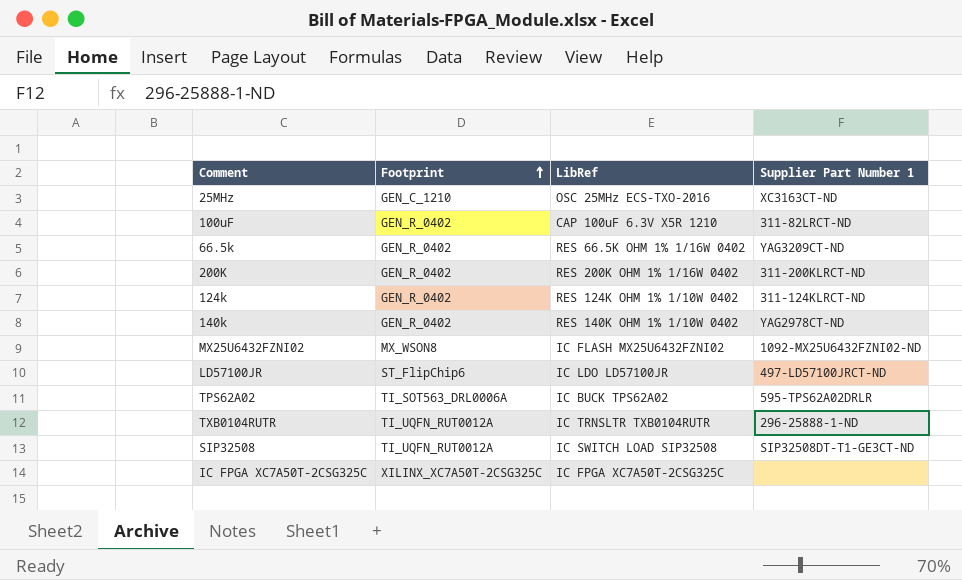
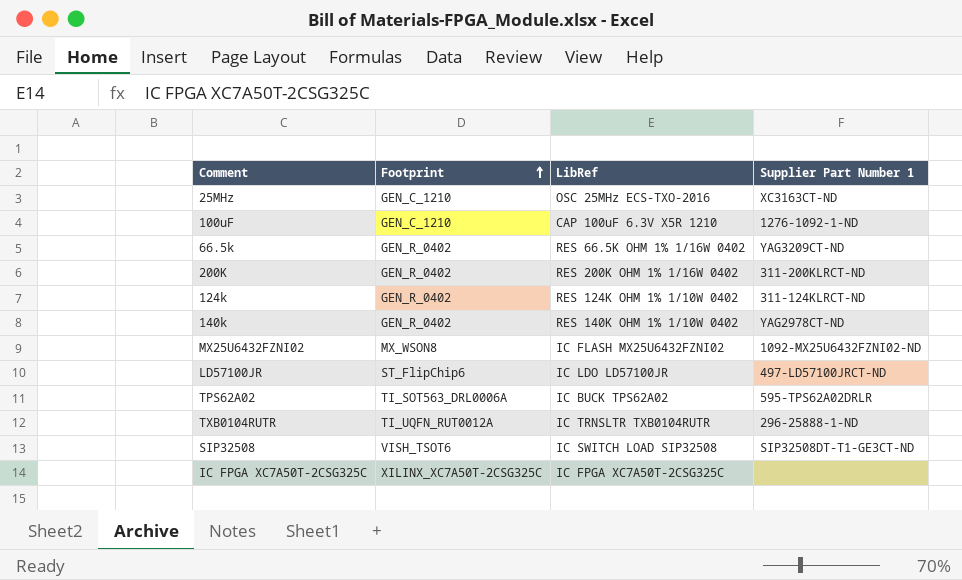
100uF | Footprint: GEN_R_0402 -> GEN_C_1210
100uF | Supplier Part Number 1: 311-82LRCT-ND -> 1276-1092-1-ND
SIP32508 | Footprint: TI_UQFN_RUT0012A -> VISH_TSOT6

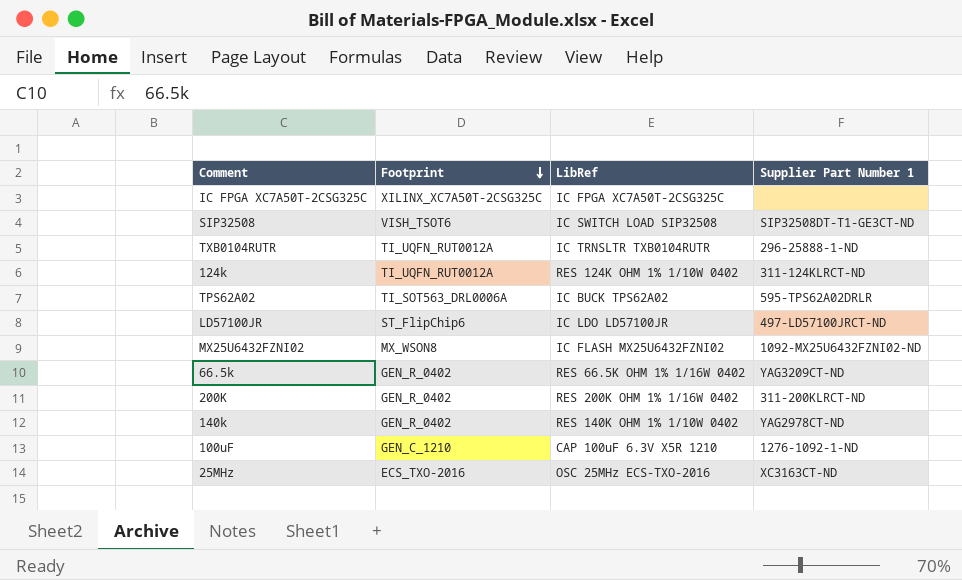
row order: Footprint ascending -> Footprint descending
124k | Footprint: GEN_R_0402 -> TI_UQFN_RUT0012A
25MHz | Footprint: GEN_C_1210 -> ECS_TXO-2016

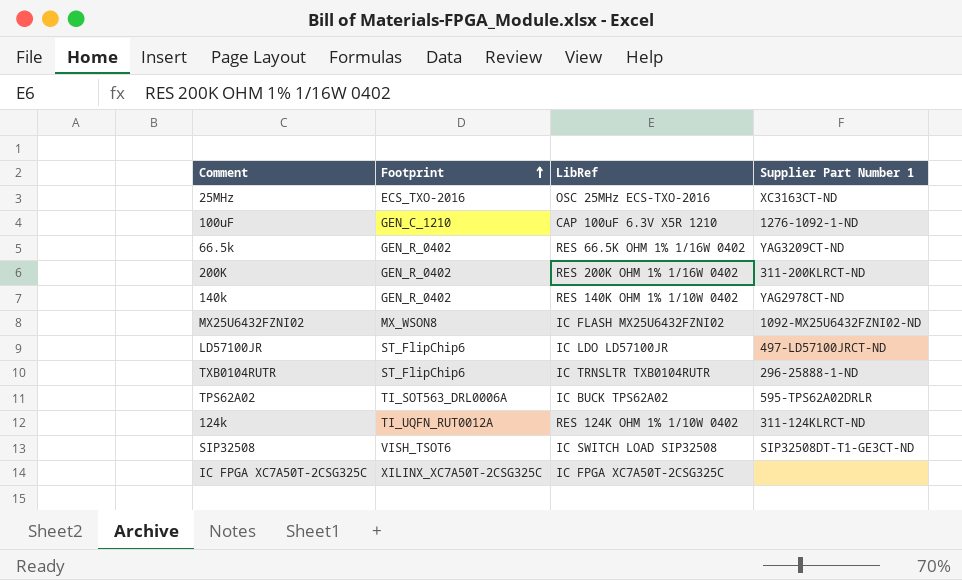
row order: Footprint descending -> Footprint ascending
TXB0104RUTR | Footprint: TI_UQFN_RUT0012A -> ST_FlipChip6

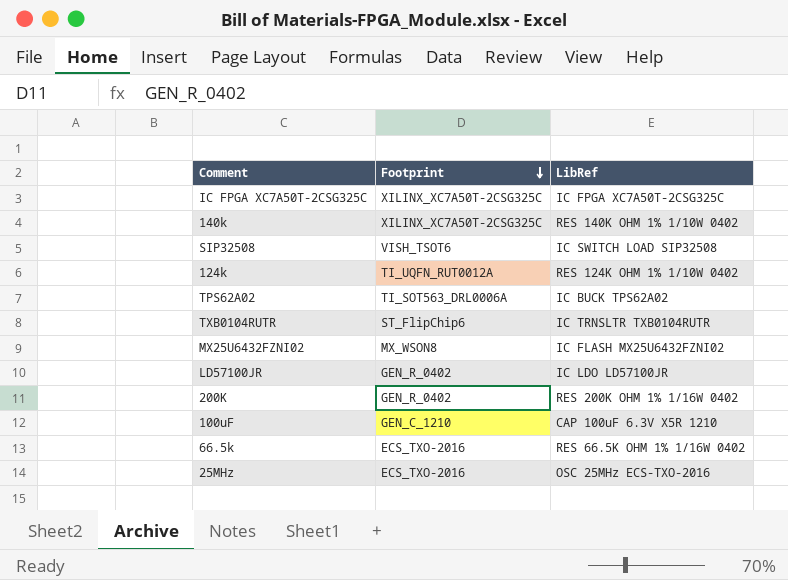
row order: Footprint ascending -> Footprint descending
column Supplier Part Number 1 | position: 4 -> none
140k | Footprint: GEN_R_0402 -> XILINX_XC7A50T-2CSG325C
LD57100JR | Footprint: ST_FlipChip6 -> GEN_R_0402
66.5k | Footprint: GEN_R_0402 -> ECS_TXO-2016

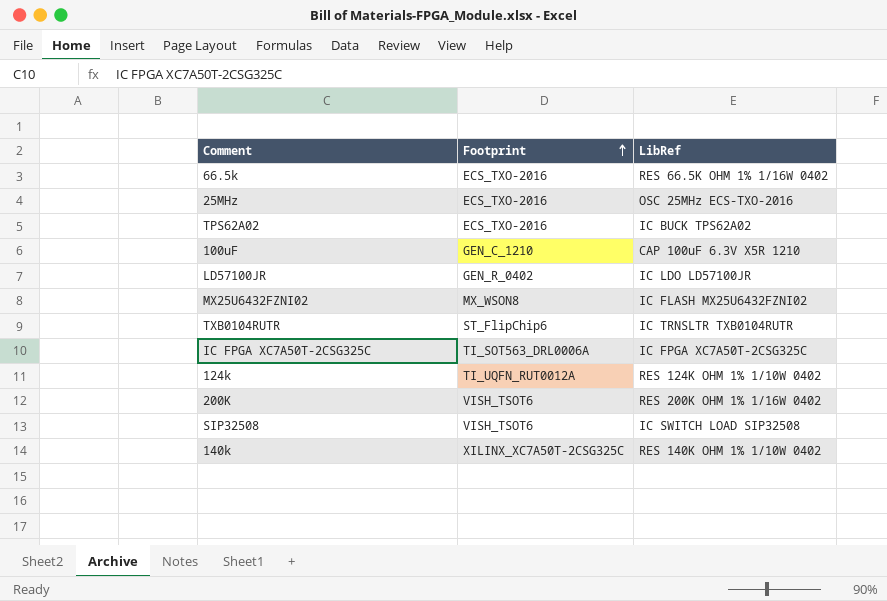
row order: Footprint descending -> Footprint ascending
TPS62A02 | Footprint: TI_SOT563_DRL0006A -> ECS_TXO-2016
IC FPGA XC7A50T-2CSG325C | Footprint: XILINX_XC7A50T-2CSG325C -> TI_SOT563_DRL0006A
200K | Footprint: GEN_R_0402 -> VISH_TSOT6

